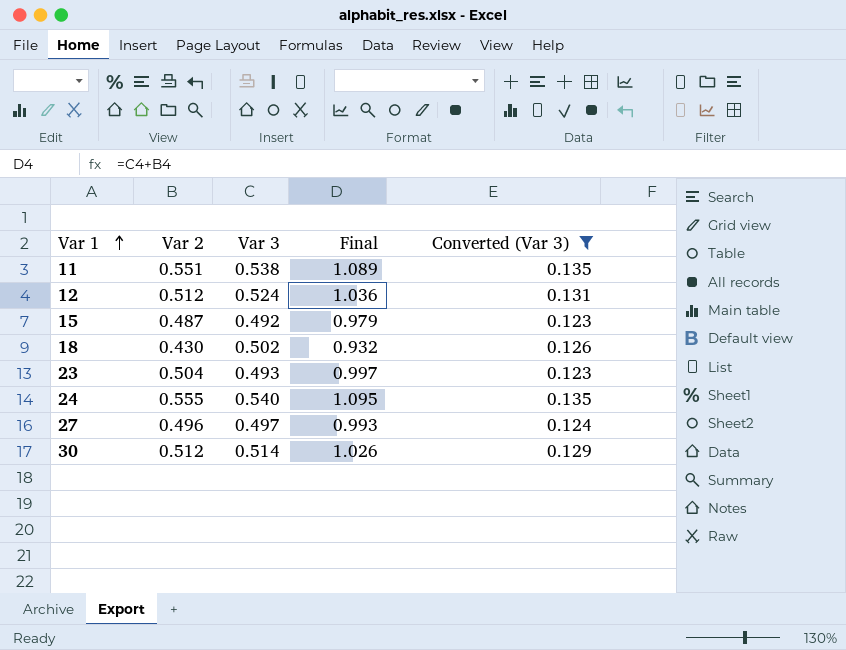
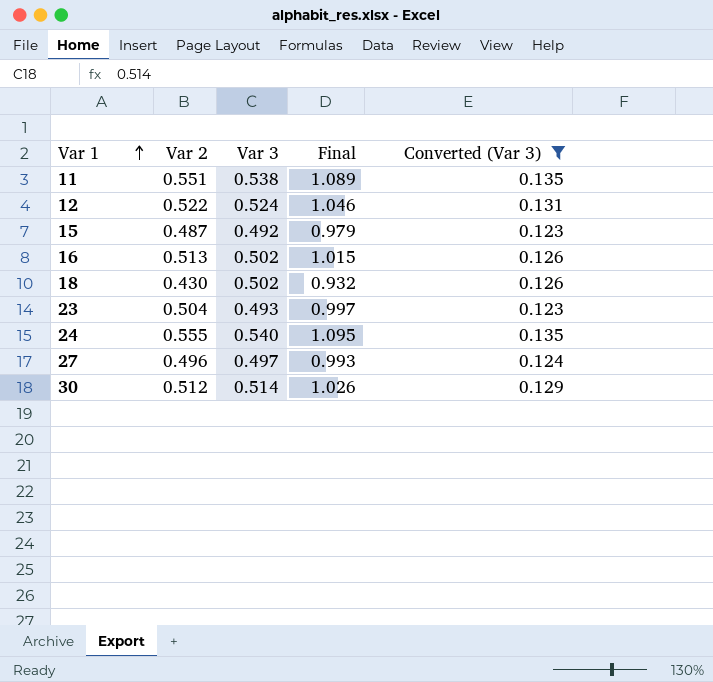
12 | Var 2: 0.512 -> 0.522
12 | Final: 1.036 -> 1.046
row 16: none -> 0.513 | 0.502 | 1.015 | 0.126

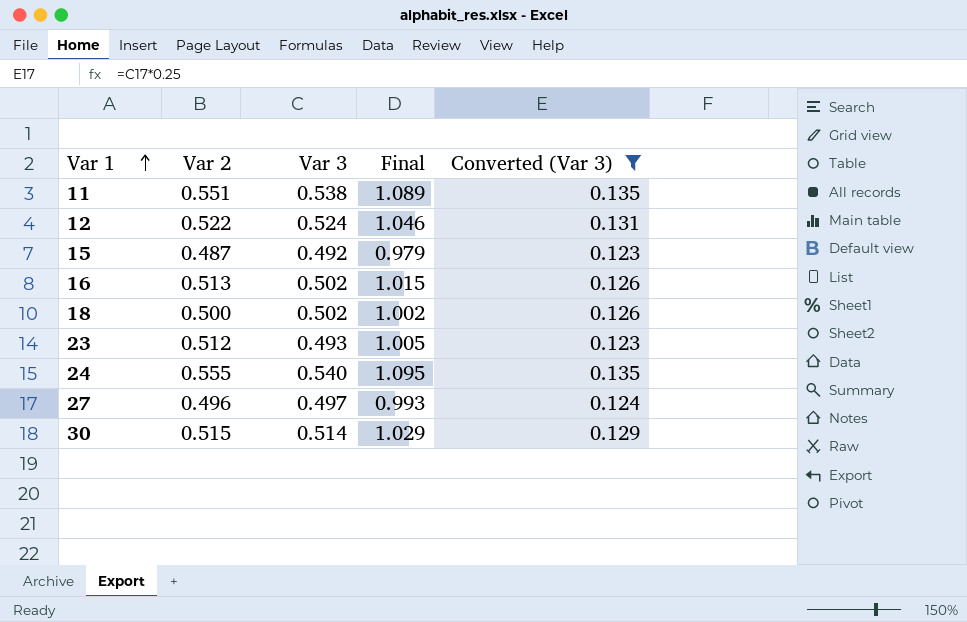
18 | Var 2: 0.430 -> 0.500
18 | Final: 0.932 -> 1.002
23 | Var 2: 0.504 -> 0.512
23 | Final: 0.997 -> 1.005
30 | Var 2: 0.512 -> 0.515
30 | Final: 1.026 -> 1.029

